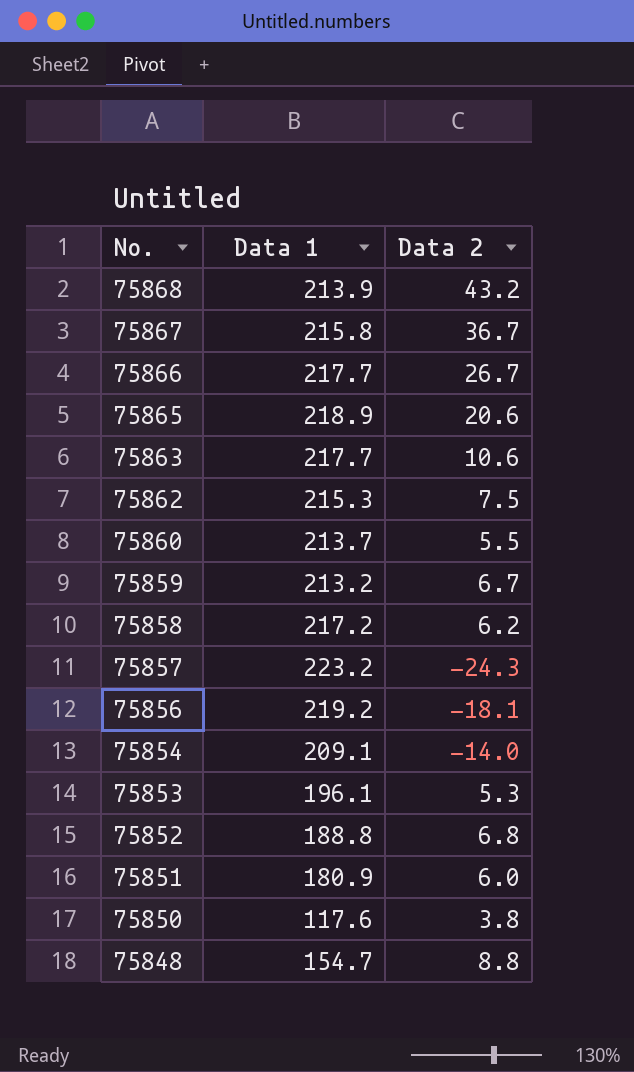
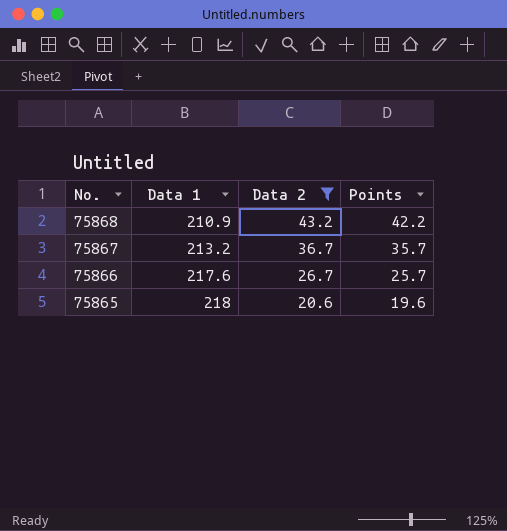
filter: none -> Data 2 >= 20.6
column Points | formula: none -> [Data 2] - 1
75868 | Data 1: 213.9 -> 210.9
75867 | Data 1: 215.8 -> 213.2
75866 | Data 1: 217.7 -> 217.6
75865 | Data 1: 218.9 -> 218

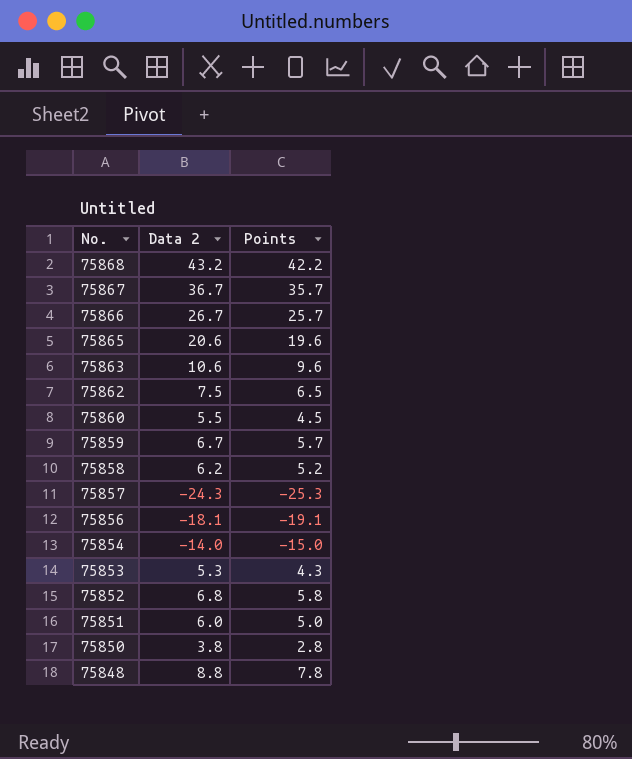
filter: Data 2 >= 20.6 -> none
column Data 1 | position: 2 -> none

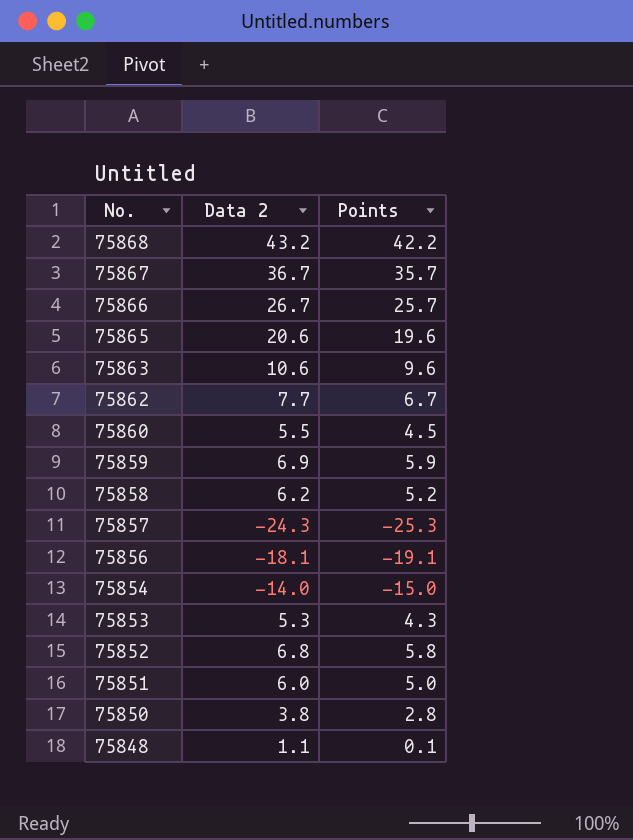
75862 | Data 2: 7.5 -> 7.7
75862 | Points: 6.5 -> 6.7
75859 | Data 2: 6.7 -> 6.9
75859 | Points: 5.7 -> 5.9
75848 | Data 2: 8.8 -> 1.1
75848 | Points: 7.8 -> 0.1

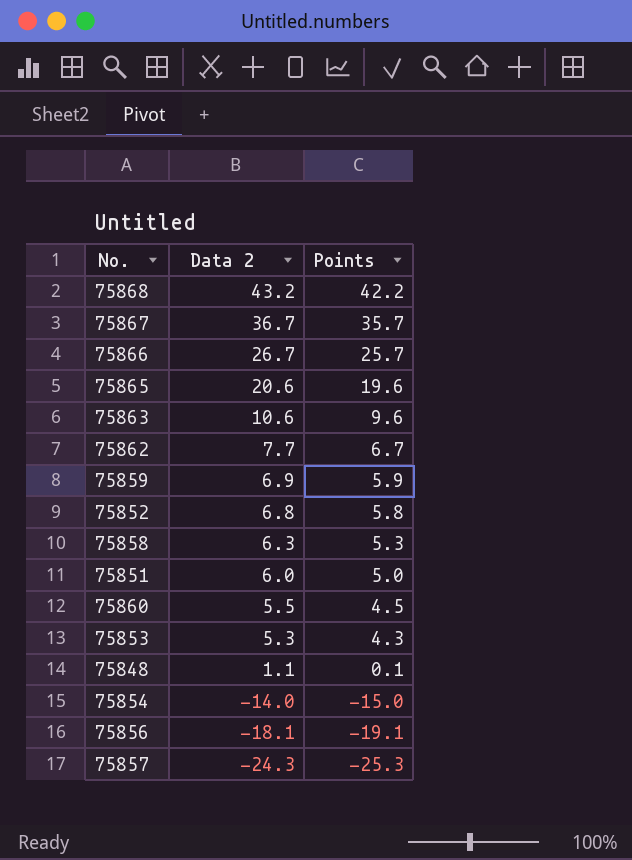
row order: No. descending -> Data 2 descending
row 75850: 3.8 | 2.8 -> none
75858 | Data 2: 6.2 -> 6.3
75858 | Points: 5.2 -> 5.3

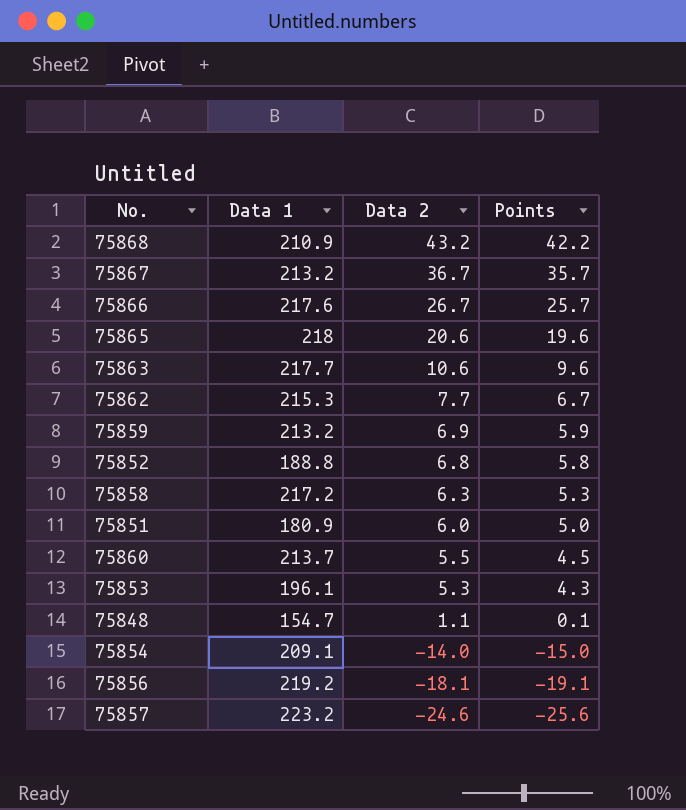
column Data 1 | position: none -> 2
75857 | Data 2: -24.3 -> -24.6
75857 | Points: -25.3 -> -25.6

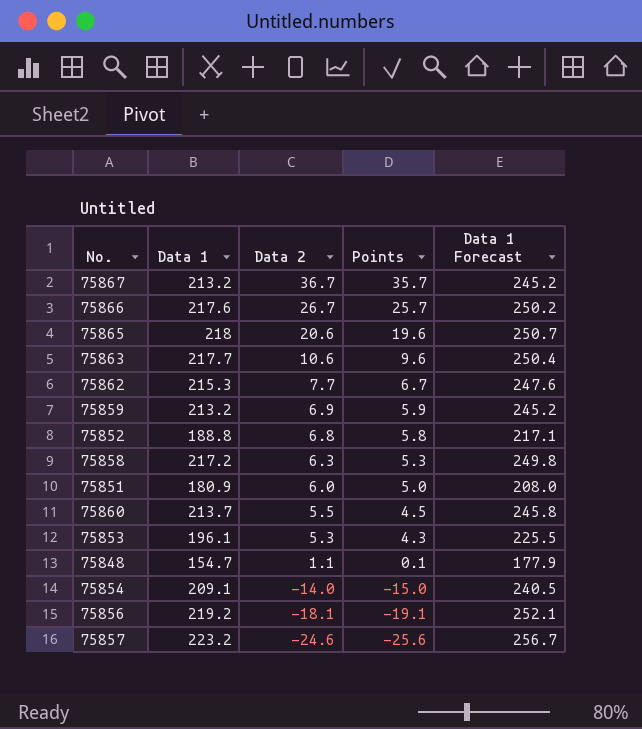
column Data 1 Forecast | formula: none -> [Data 1] * 1.15
row 75868: 210.9 | 43.2 | 42.2 -> none

